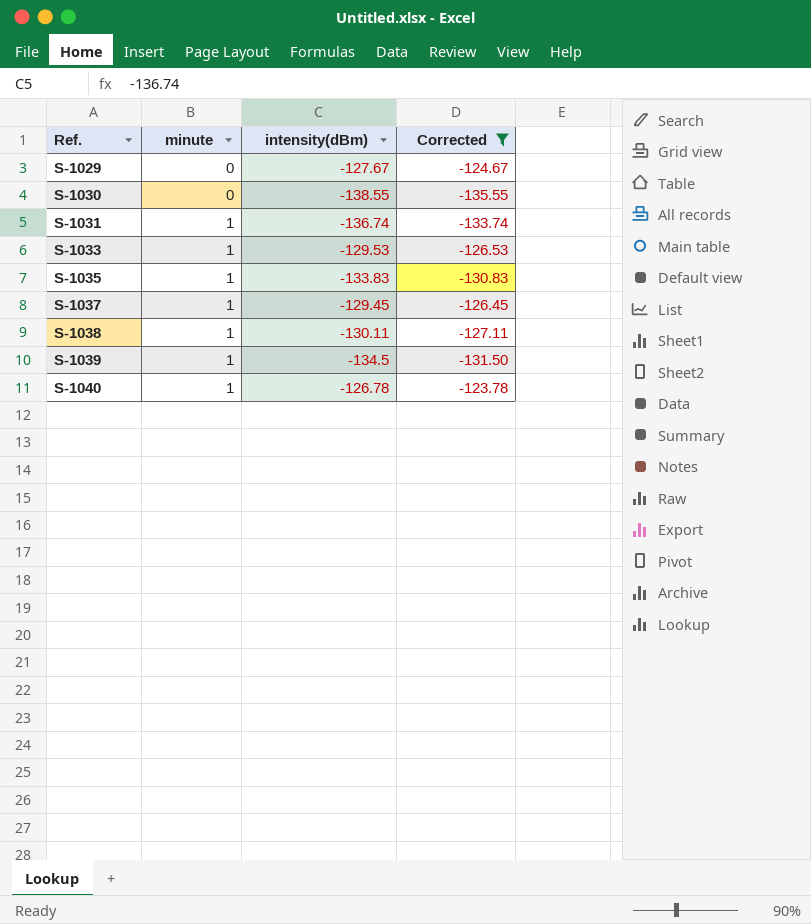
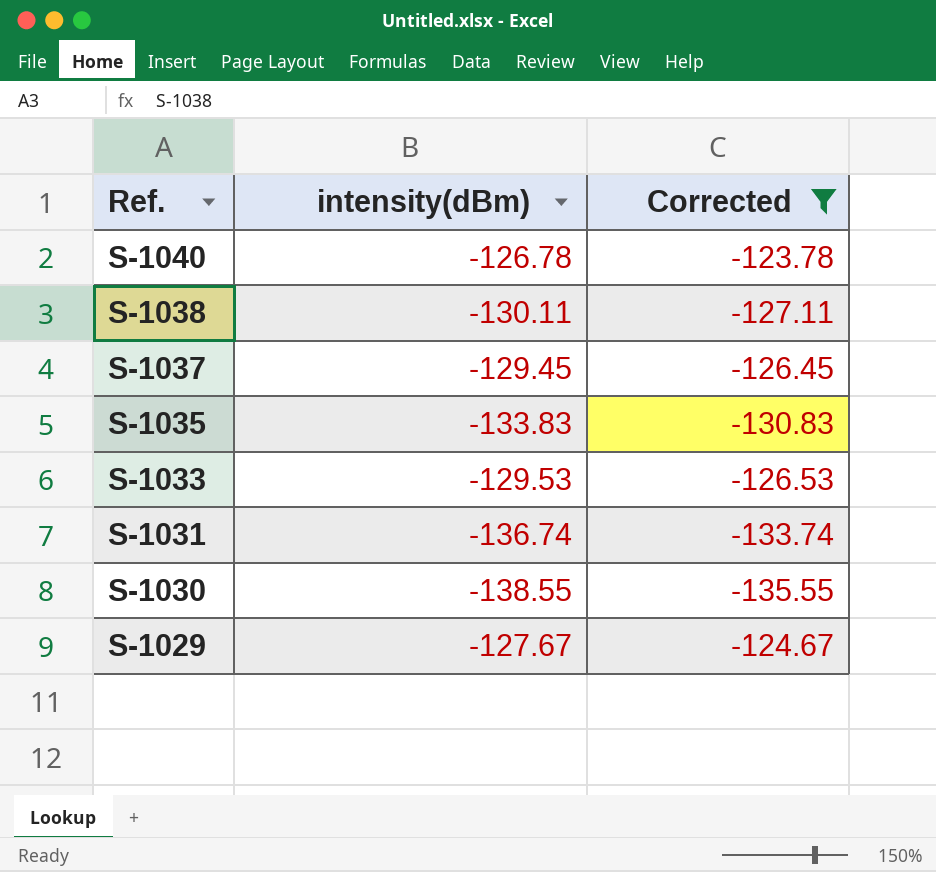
row order: Ref. ascending -> Ref. descending
column minute | position: 2 -> none
row S-1039: 1 | -134.5 | -131.50 -> none

